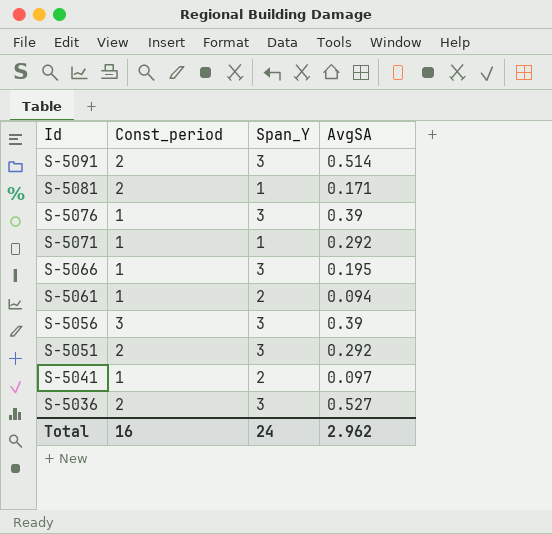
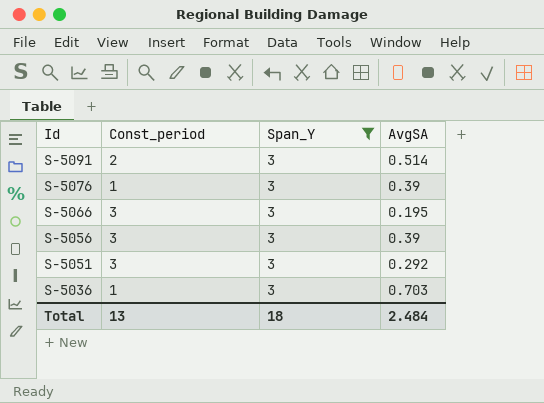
filter: none -> Span_Y = 3
S-5066 | Const_period: 1 -> 3
S-5051 | Const_period: 2 -> 3
S-5036 | Const_period: 2 -> 1
S-5036 | AvgSA: 0.527 -> 0.703
Total | Const_period: 16 -> 13
Total | Span_Y: 24 -> 18
Total | AvgSA: 2.962 -> 2.484

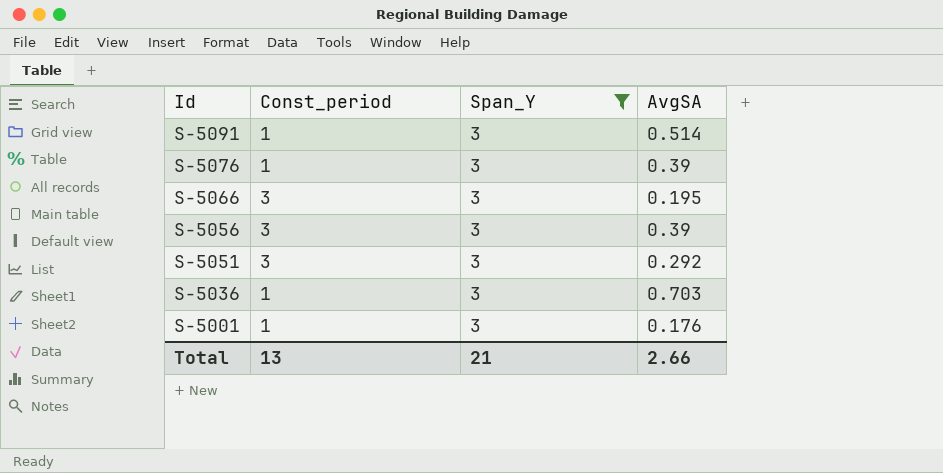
S-5091 | Const_period: 2 -> 1
row S-5001: none -> 1 | 3 | 0.176
Total | Span_Y: 18 -> 21
Total | AvgSA: 2.484 -> 2.66

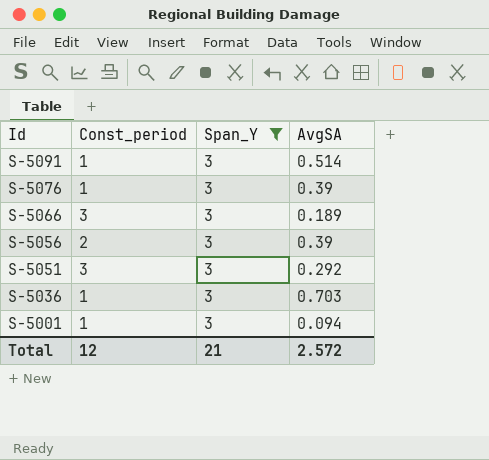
S-5066 | AvgSA: 0.195 -> 0.189
S-5056 | Const_period: 3 -> 2
S-5001 | AvgSA: 0.176 -> 0.094
Total | Const_period: 13 -> 12
Total | AvgSA: 2.66 -> 2.572

